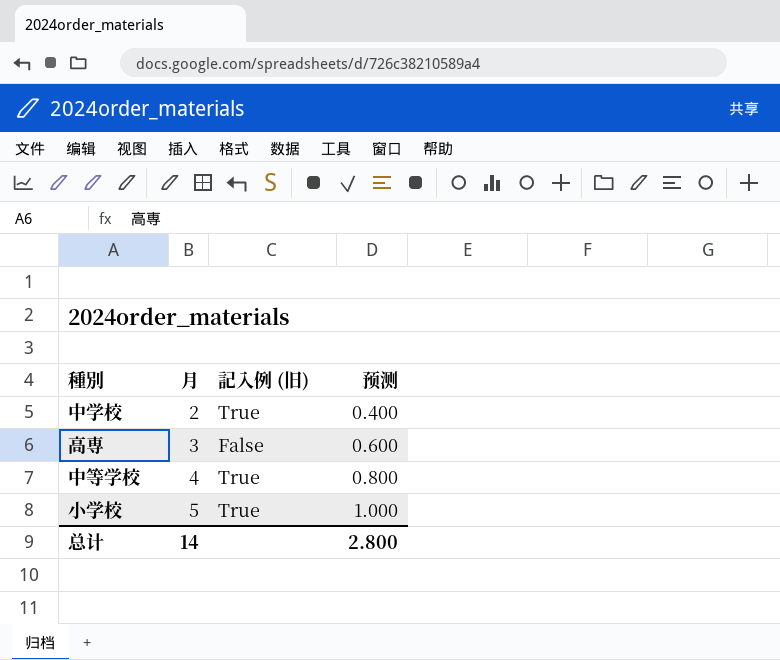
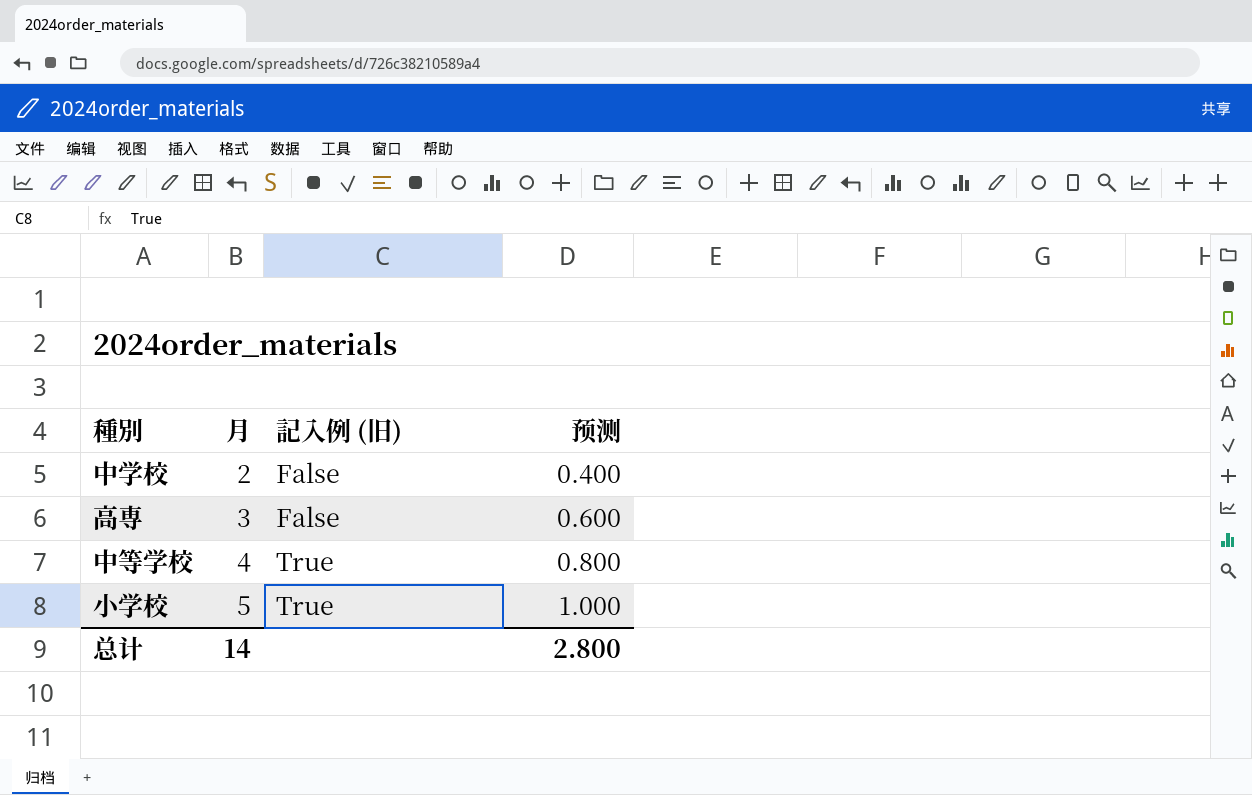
中学校 | 記入例 (旧): True -> False

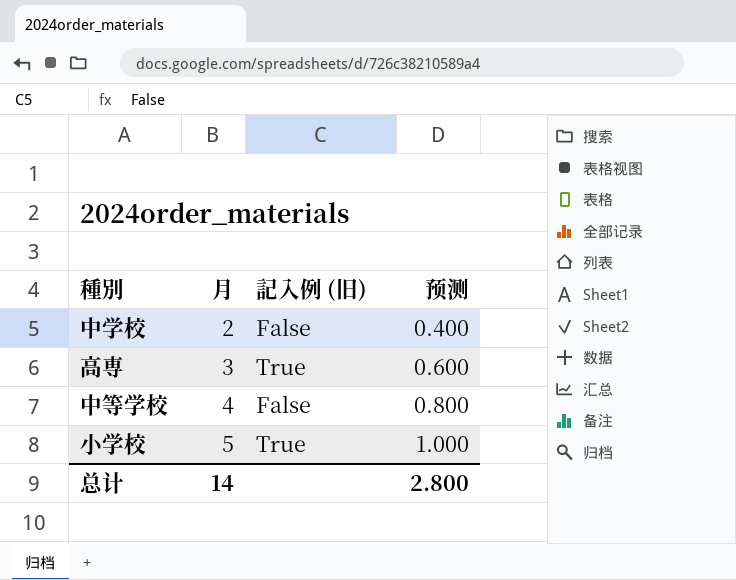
高専 | 記入例 (旧): False -> True
中等学校 | 記入例 (旧): True -> False

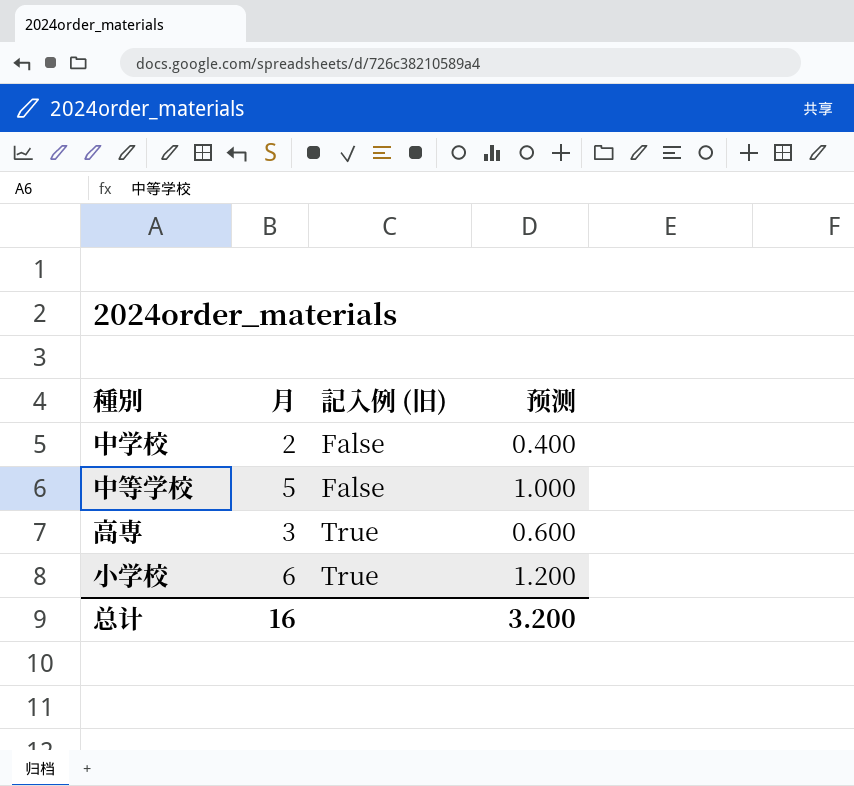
row order: 月 ascending -> 記入例 (旧) ascending
中等学校 | 月: 4 -> 5
中等学校 | 预测: 0.800 -> 1.000
小学校 | 月: 5 -> 6
小学校 | 预测: 1.000 -> 1.200
总计 | 月: 14 -> 16
总计 | 预测: 2.800 -> 3.200

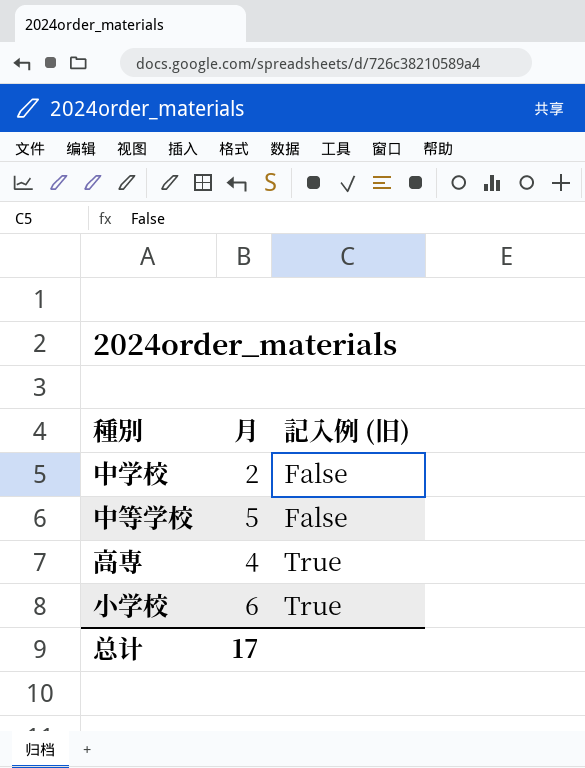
column 预测 | formula: [月] * 0.2 -> none
高専 | 月: 3 -> 4
总计 | 月: 16 -> 17

